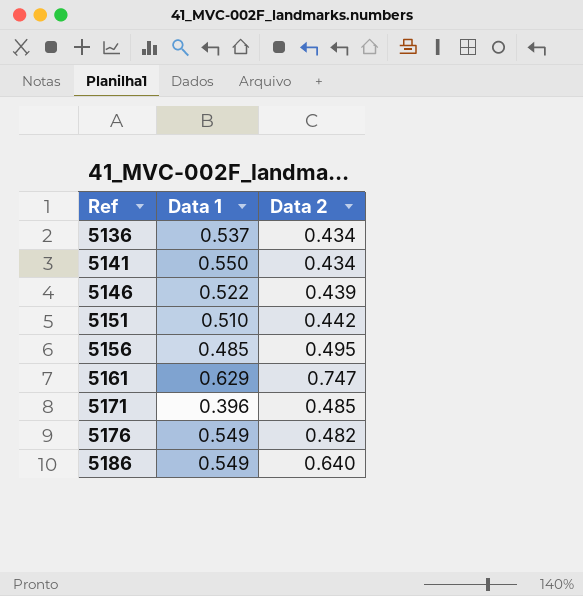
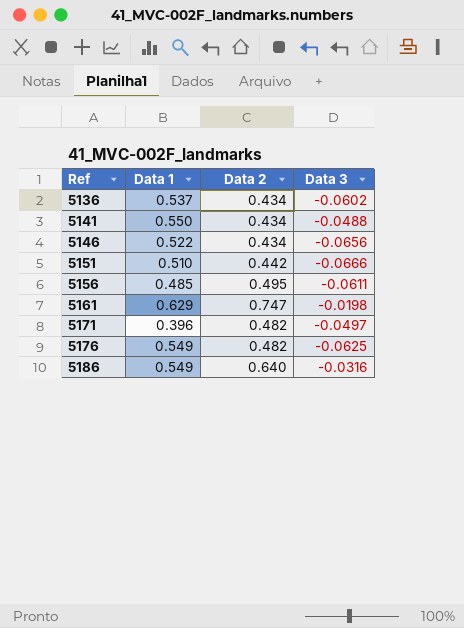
column Data 3 | position: none -> 4
5146 | Data 2: 0.439 -> 0.434
5171 | Data 2: 0.485 -> 0.482

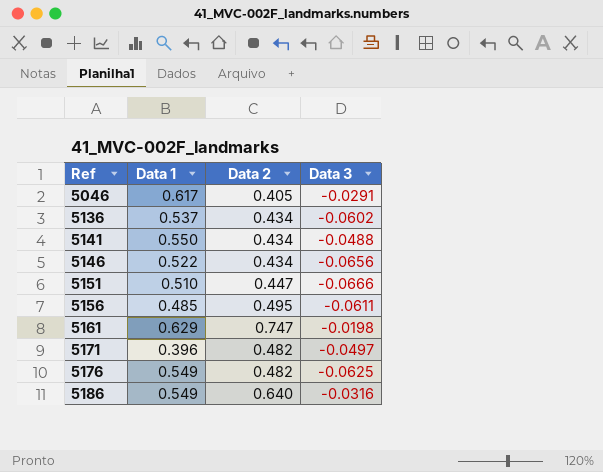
row 5046: none -> 0.617 | 0.405 | -0.0291
5151 | Data 2: 0.442 -> 0.447

